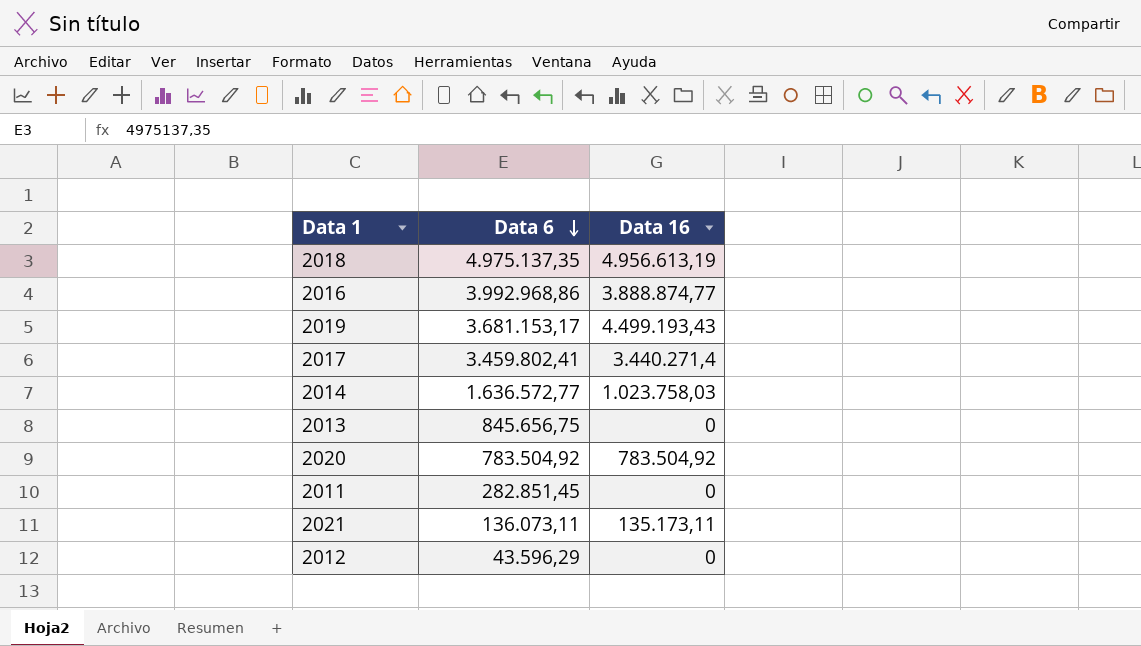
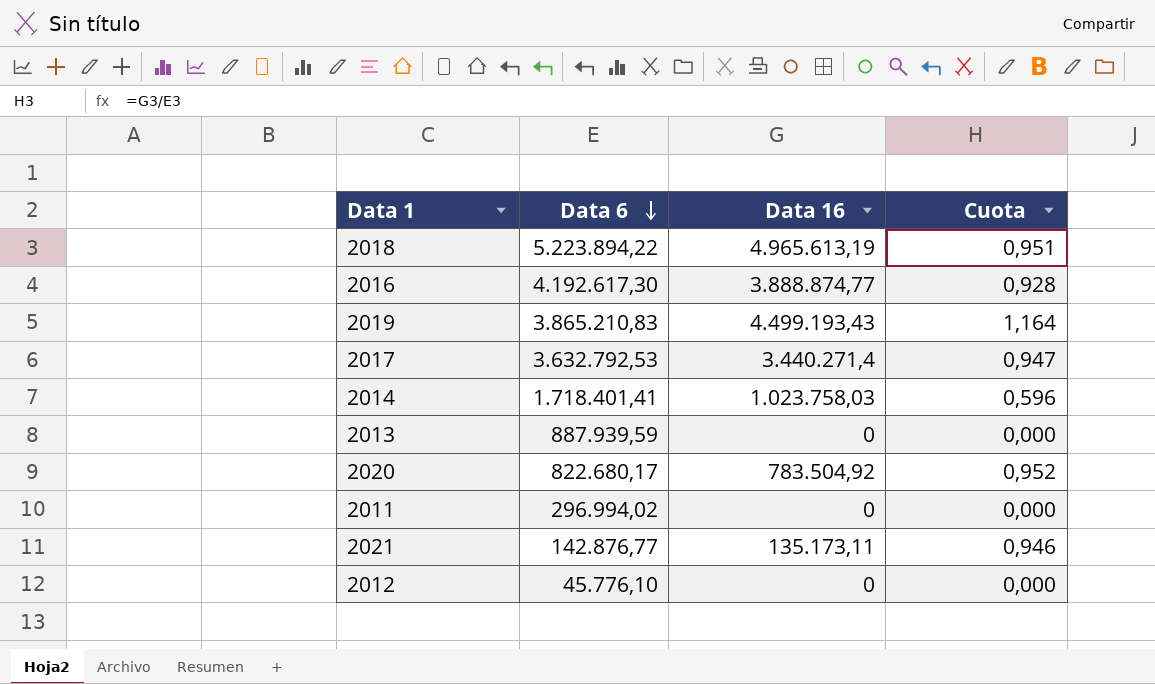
column Cuota | formula: none -> [Data 16] / [Data 6]
2018 | Data 6: 4.975.137,35 -> 5.223.894,22
2018 | Data 16: 4.956.613,19 -> 4.965.613,19
2016 | Data 6: 3.992.968,86 -> 4.192.617,30
2019 | Data 6: 3.681.153,17 -> 3.865.210,83
2017 | Data 6: 3.459.802,41 -> 3.632.792,53
2014 | Data 6: 1.636.572,77 -> 1.718.401,41
2013 | Data 6: 845.656,75 -> 887.939,59
2020 | Data 6: 783.504,92 -> 822.680,17
2011 | Data 6: 282.851,45 -> 296.994,02
2021 | Data 6: 136.073,11 -> 142.876,77
2012 | Data 6: 43.596,29 -> 45.776,10

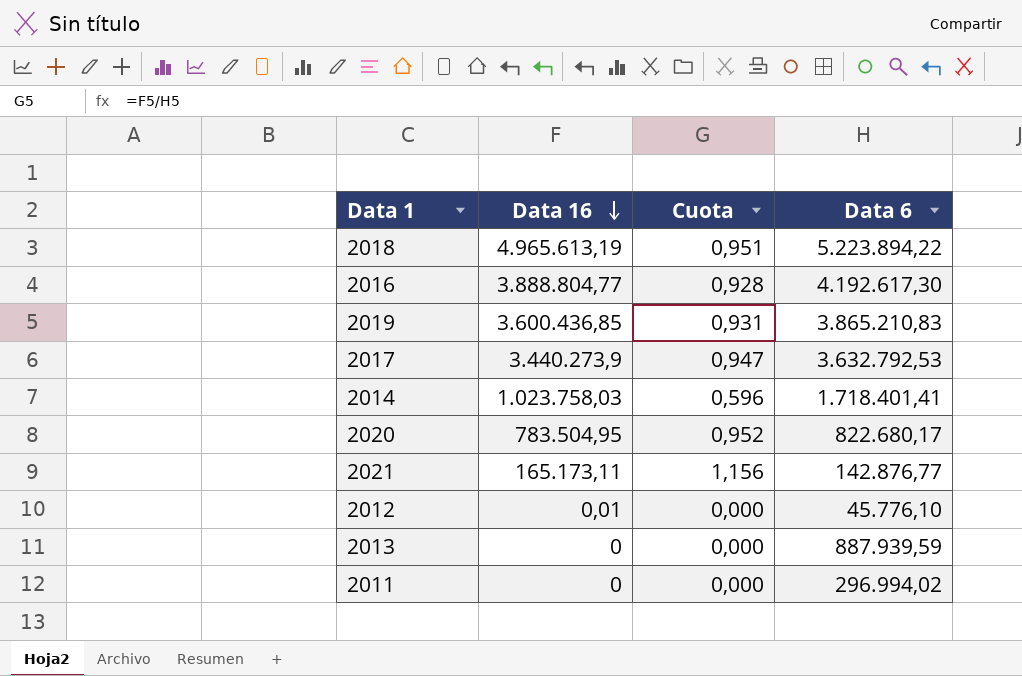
row order: Data 6 descending -> Data 16 descending
column Data 6 | position: 2 -> 4
2016 | Data 16: 3.888.874,77 -> 3.888.804,77
2019 | Data 16: 4.499.193,43 -> 3.600.436,85
2019 | Cuota: 1,164 -> 0,931
2017 | Data 16: 3.440.271,4 -> 3.440.273,9
2020 | Data 16: 783.504,92 -> 783.504,95
2021 | Data 16: 135.173,11 -> 165.173,11
2021 | Cuota: 0,946 -> 1,156
2012 | Data 16: 0 -> 0,01

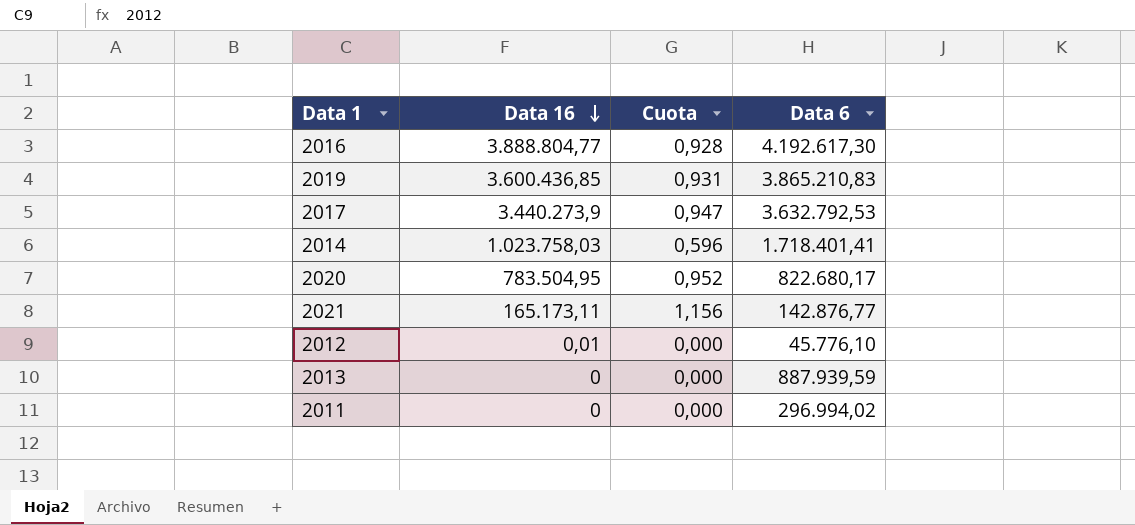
row 2018: 4.965.613,19 | 0,951 | 5.223.894,22 -> none

